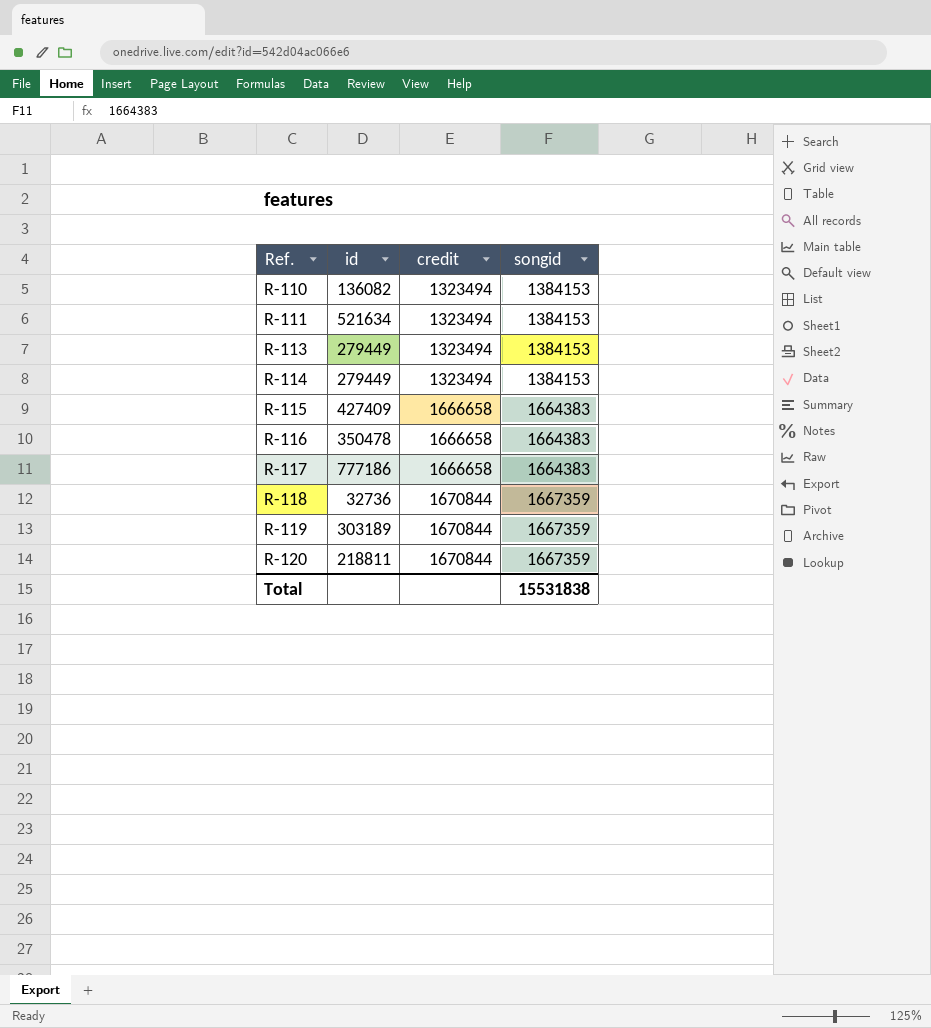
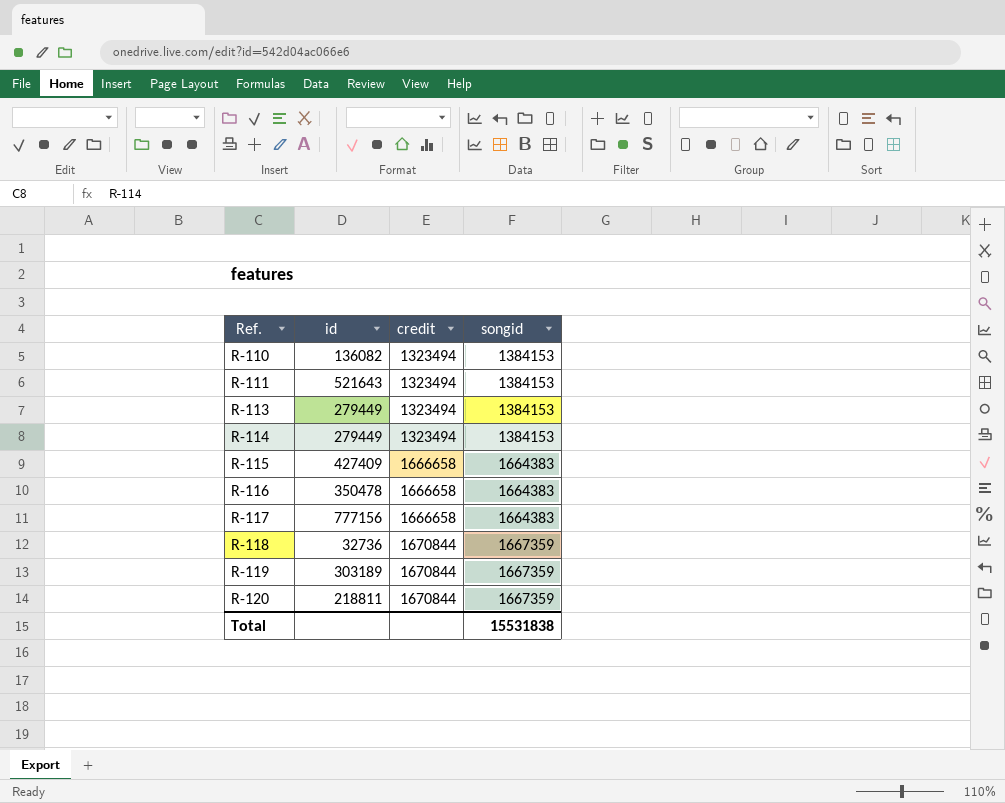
R-111 | id: 521634 -> 521643
R-117 | id: 777186 -> 777156

